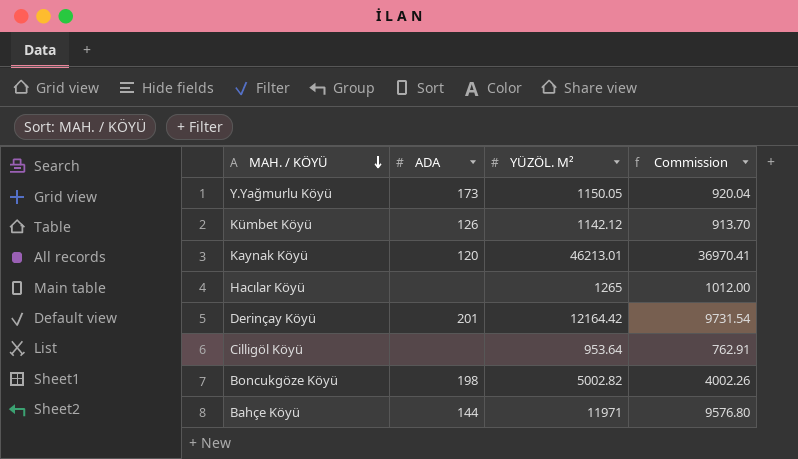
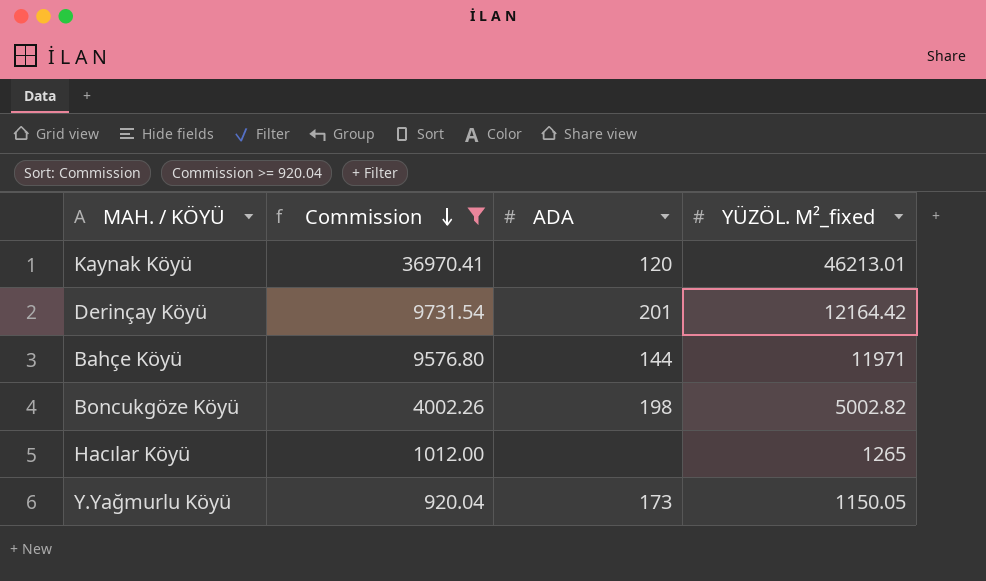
filter: none -> Commission >= 920.04
row order: MAH. / KÖYÜ descending -> Commission descending
column Commission | position: 4 -> 2
column name: YÜZÖL. M² -> YÜZÖL. M²_fixed

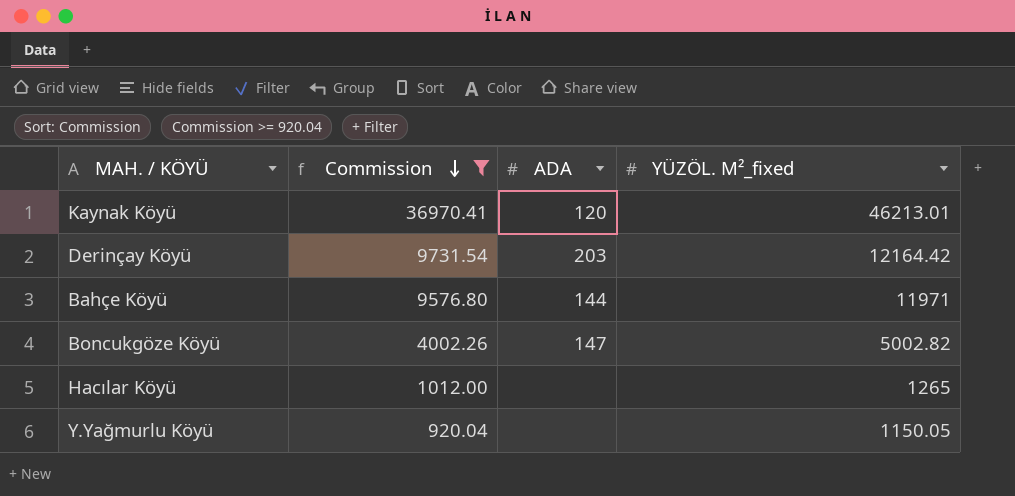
Derinçay Köyü | ADA: 201 -> 203
Boncukgöze Köyü | ADA: 198 -> 147
Y.Yağmurlu Köyü | ADA: 173 -> none

